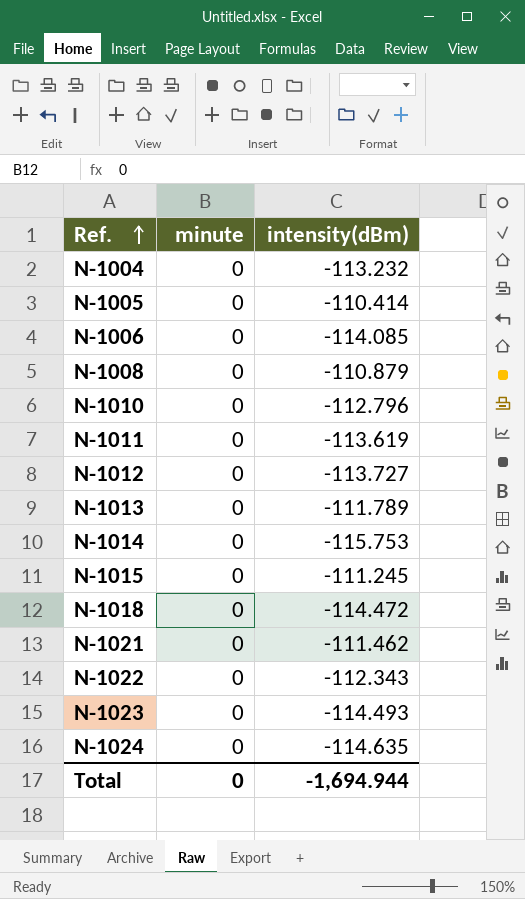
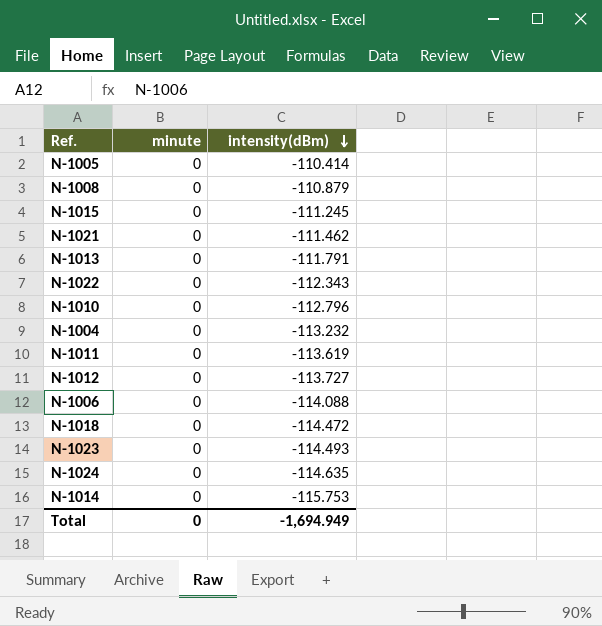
row order: Ref. ascending -> intensity(dBm) descending
N-1013 | intensity(dBm): -111.789 -> -111.791
N-1006 | intensity(dBm): -114.085 -> -114.088
Total | intensity(dBm): -1,694.944 -> -1,694.949

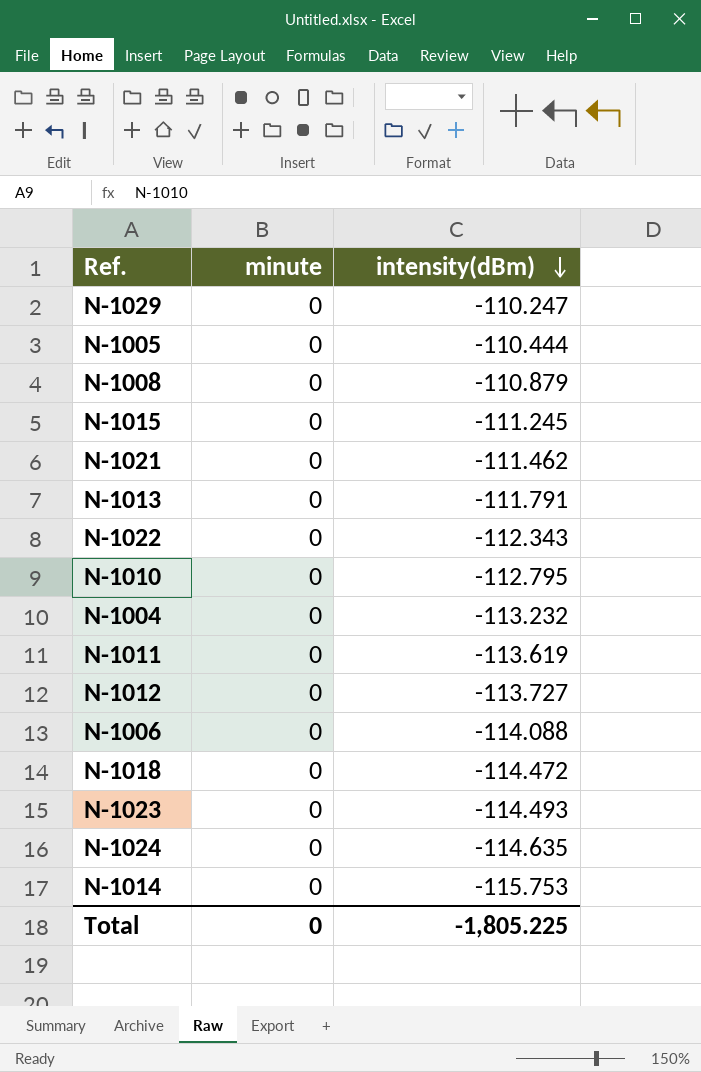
row N-1029: none -> 0 | -110.247
N-1005 | intensity(dBm): -110.414 -> -110.444
N-1010 | intensity(dBm): -112.796 -> -112.795
Total | intensity(dBm): -1,694.949 -> -1,805.225

